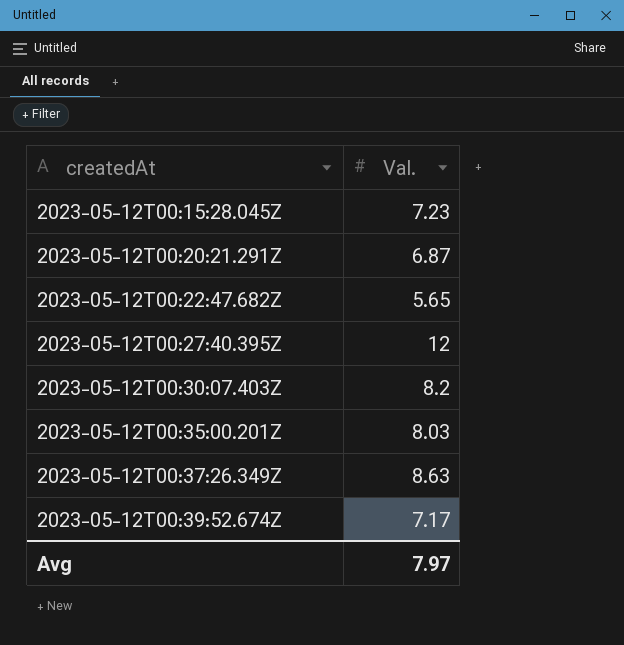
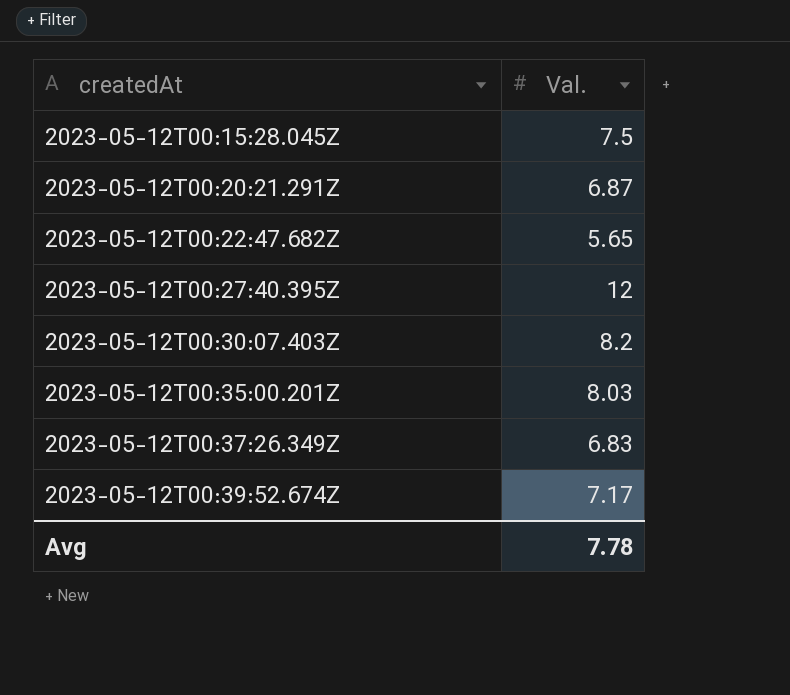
2023-05-12T00:15:28.045Z | Val.: 7.23 -> 7.5
2023-05-12T00:37:26.349Z | Val.: 8.63 -> 6.83
Avg | Val.: 7.97 -> 7.78

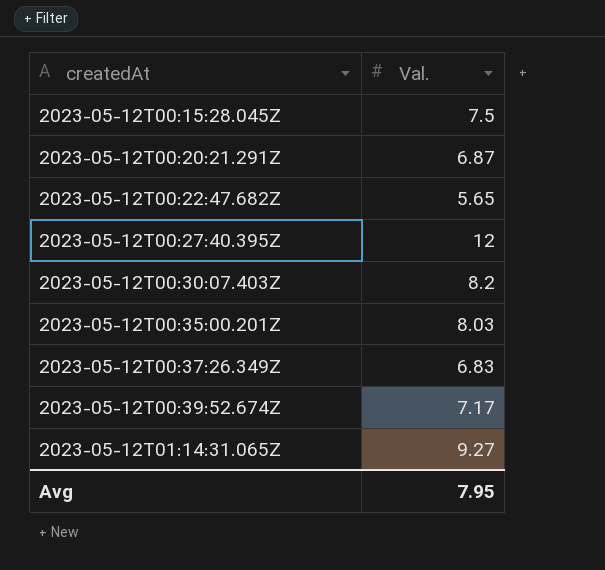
row 2023-05-12T01:14:31.065Z: none -> 9.27
Avg | Val.: 7.78 -> 7.95

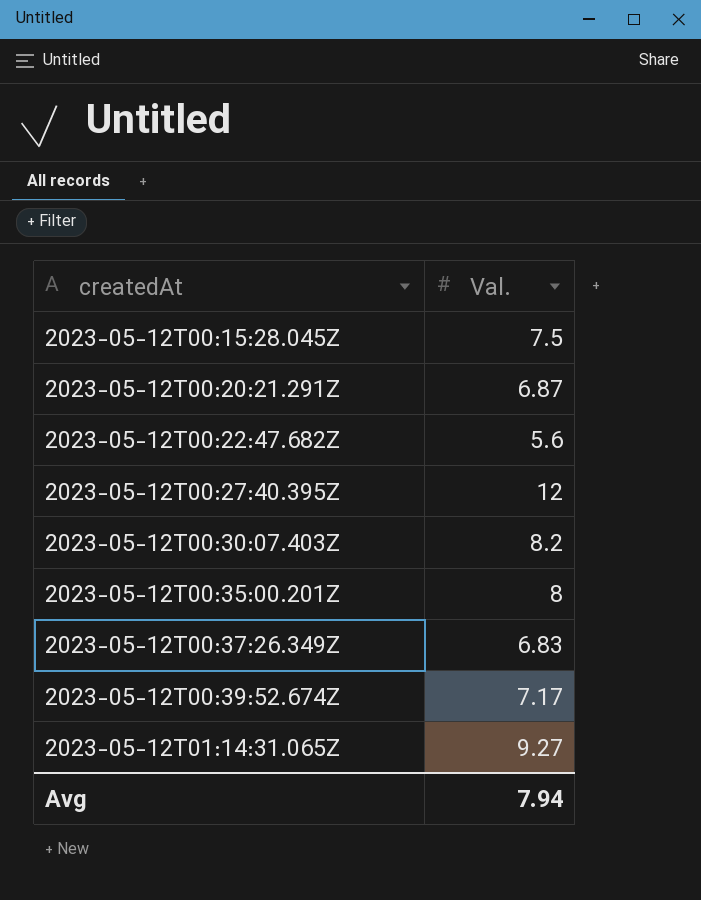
2023-05-12T00:22:47.682Z | Val.: 5.65 -> 5.6
2023-05-12T00:35:00.201Z | Val.: 8.03 -> 8
Avg | Val.: 7.95 -> 7.94

